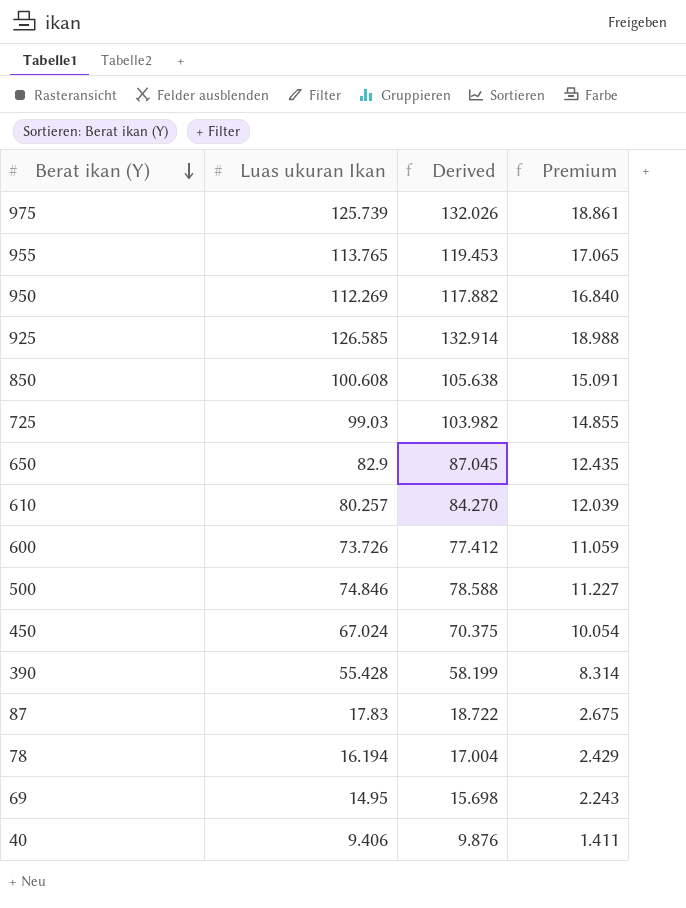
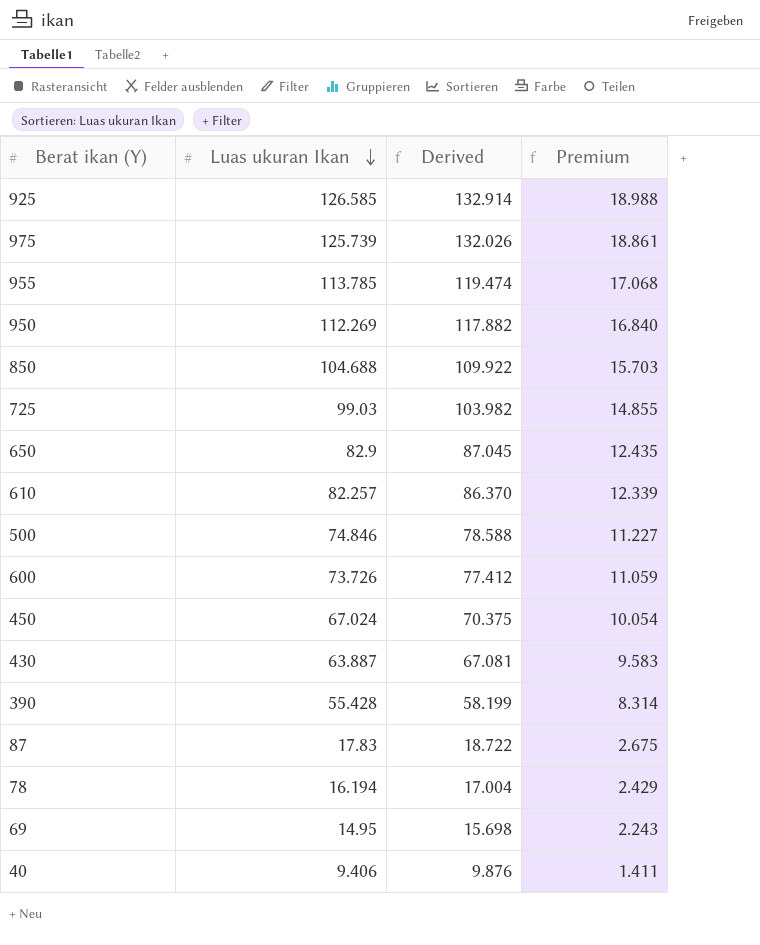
row order: Berat ikan (Y) descending -> Luas ukuran Ikan descending
955 | Luas ukuran Ikan: 113.765 -> 113.785
955 | Derived: 119.453 -> 119.474
955 | Premium: 17.065 -> 17.068
850 | Luas ukuran Ikan: 100.608 -> 104.688
850 | Derived: 105.638 -> 109.922
850 | Premium: 15.091 -> 15.703
610 | Luas ukuran Ikan: 80.257 -> 82.257
610 | Derived: 84.270 -> 86.370
610 | Premium: 12.039 -> 12.339
row 430: none -> 63.887 | 67.081 | 9.583

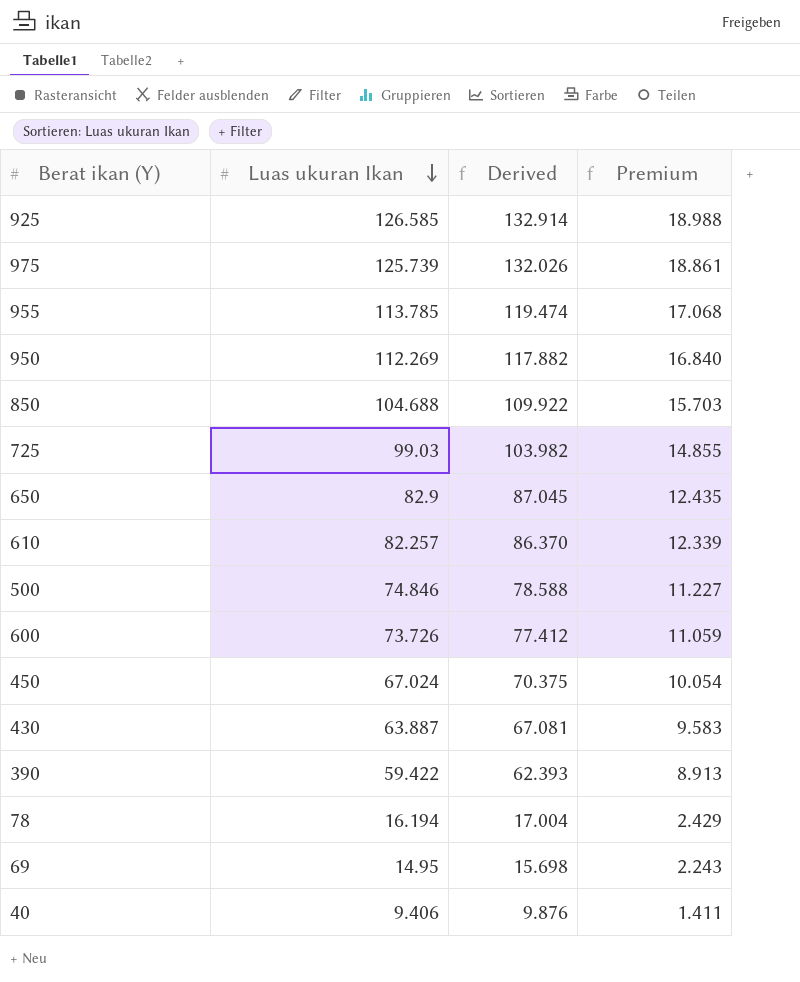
row 87: 17.83 | 18.722 | 2.675 -> none
390 | Luas ukuran Ikan: 55.428 -> 59.422
390 | Derived: 58.199 -> 62.393
390 | Premium: 8.314 -> 8.913

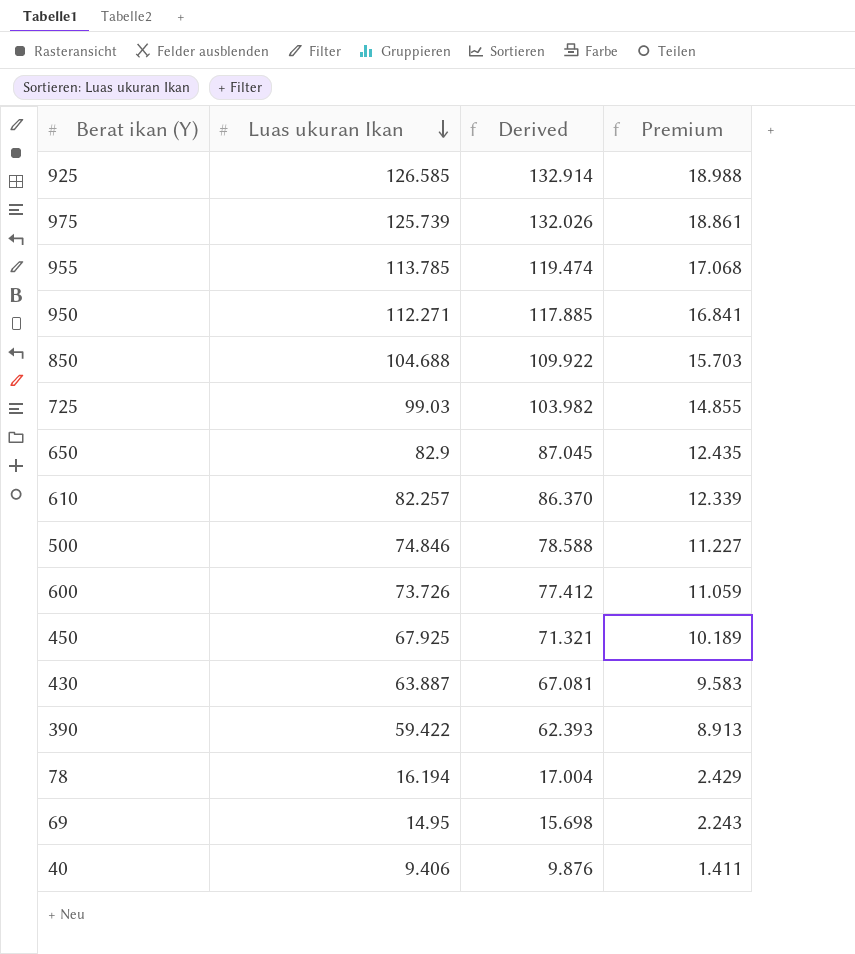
950 | Luas ukuran Ikan: 112.269 -> 112.271
950 | Derived: 117.882 -> 117.885
950 | Premium: 16.840 -> 16.841
450 | Luas ukuran Ikan: 67.024 -> 67.925
450 | Derived: 70.375 -> 71.321
450 | Premium: 10.054 -> 10.189

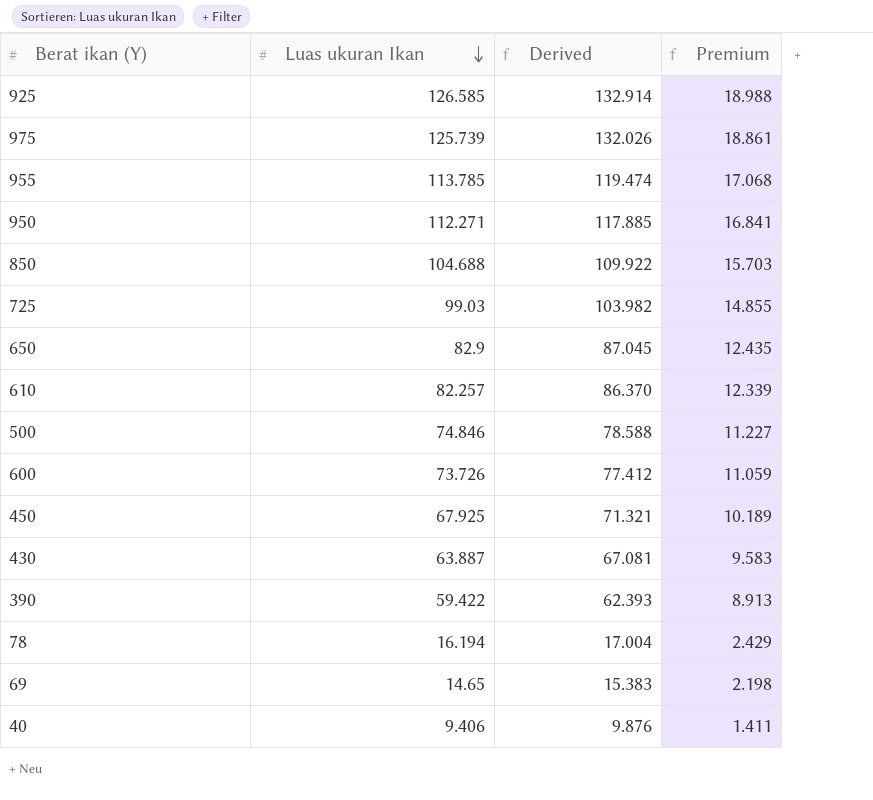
69 | Luas ukuran Ikan: 14.95 -> 14.65
69 | Derived: 15.698 -> 15.383
69 | Premium: 2.243 -> 2.198

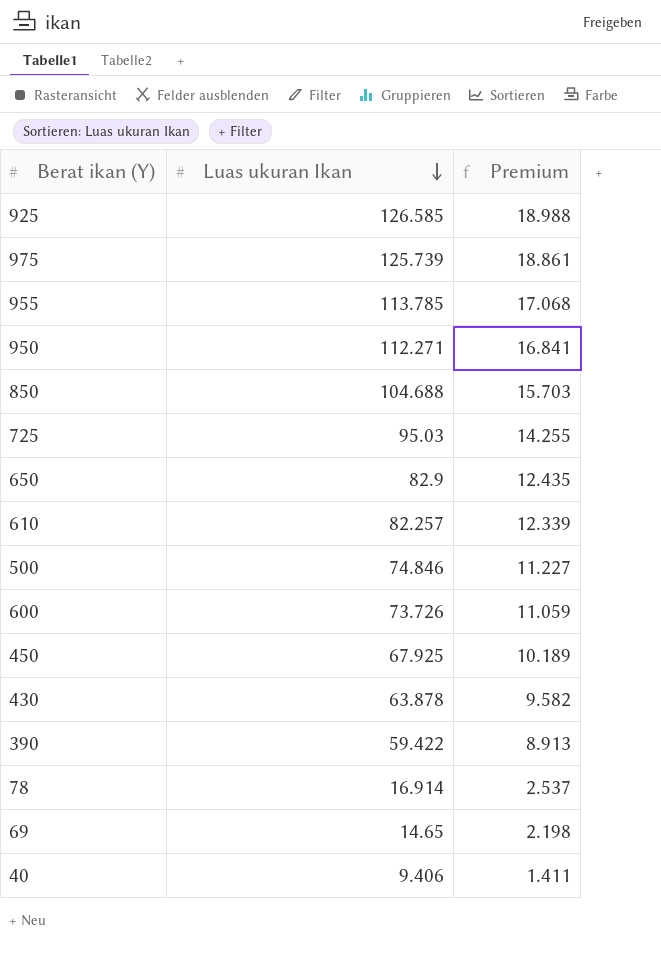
column Derived | formula: [Luas ukuran Ikan] * 1.05 -> none
725 | Luas ukuran Ikan: 99.03 -> 95.03
725 | Premium: 14.855 -> 14.255
430 | Luas ukuran Ikan: 63.887 -> 63.878
430 | Premium: 9.583 -> 9.582
78 | Luas ukuran Ikan: 16.194 -> 16.914
78 | Premium: 2.429 -> 2.537

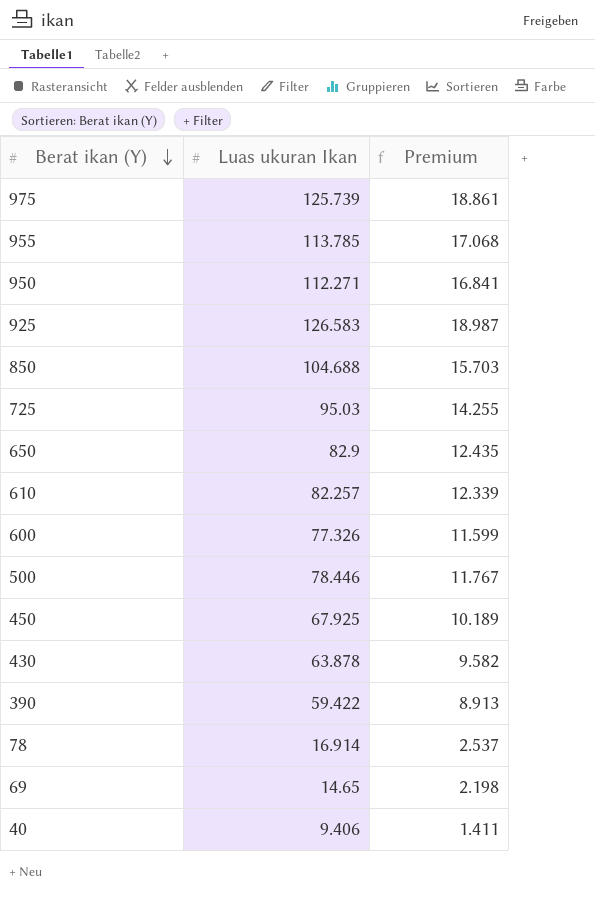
row order: Luas ukuran Ikan descending -> Berat ikan (Y) descending
925 | Luas ukuran Ikan: 126.585 -> 126.583
925 | Premium: 18.988 -> 18.987
600 | Luas ukuran Ikan: 73.726 -> 77.326
600 | Premium: 11.059 -> 11.599
500 | Luas ukuran Ikan: 74.846 -> 78.446
500 | Premium: 11.227 -> 11.767

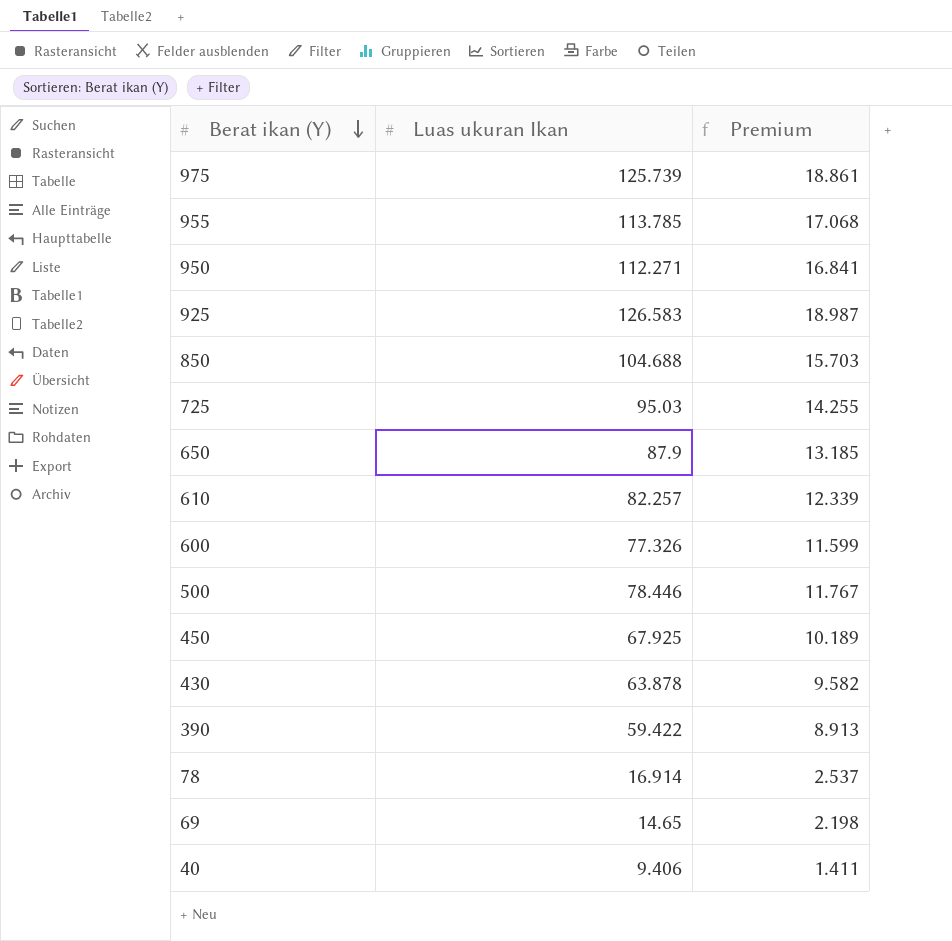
650 | Luas ukuran Ikan: 82.9 -> 87.9
650 | Premium: 12.435 -> 13.185

